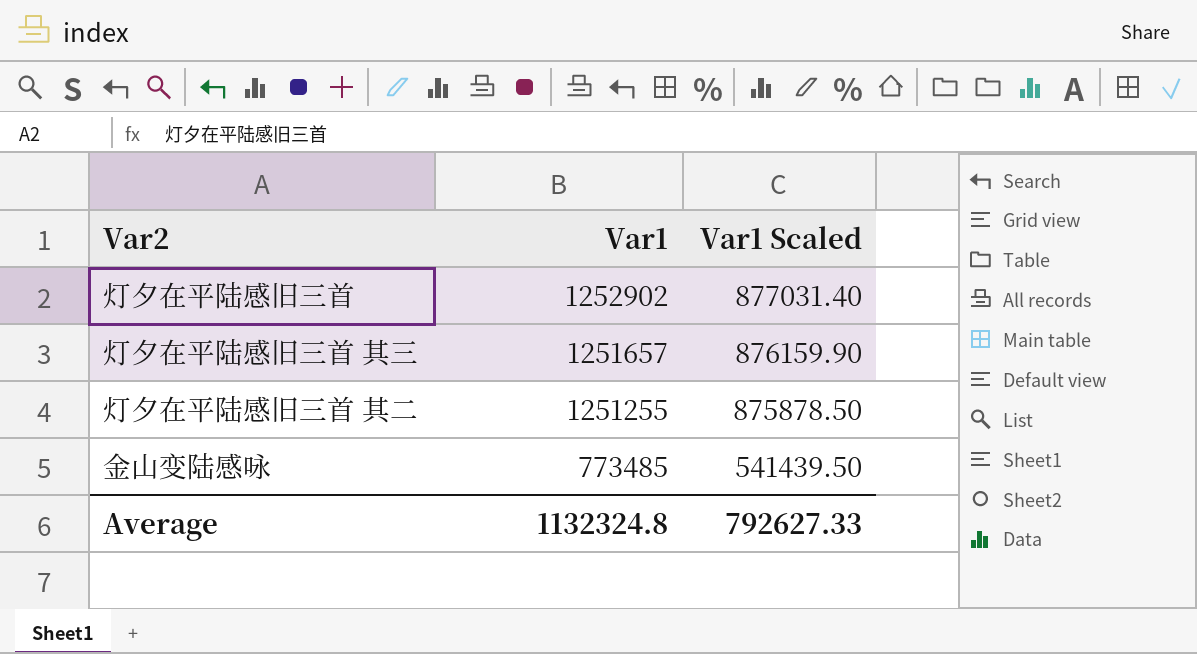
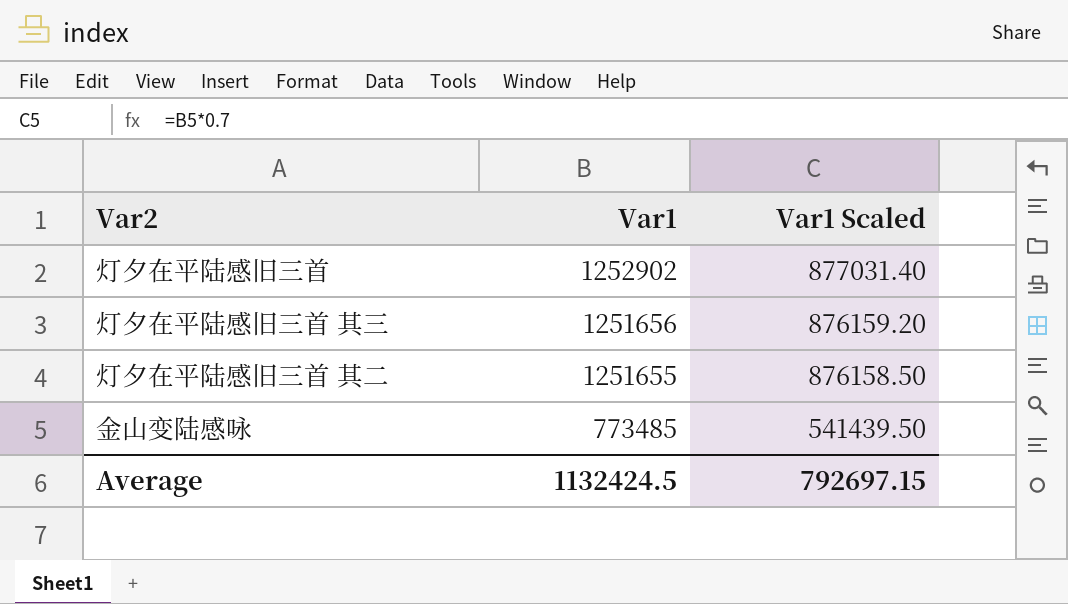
灯夕在平陆感旧三首 其三 | Var1: 1251657 -> 1251656
灯夕在平陆感旧三首 其三 | Var1 Scaled: 876159.90 -> 876159.20
灯夕在平陆感旧三首 其二 | Var1: 1251255 -> 1251655
灯夕在平陆感旧三首 其二 | Var1 Scaled: 875878.50 -> 876158.50
Average | Var1: 1132324.8 -> 1132424.5
Average | Var1 Scaled: 792627.33 -> 792697.15

